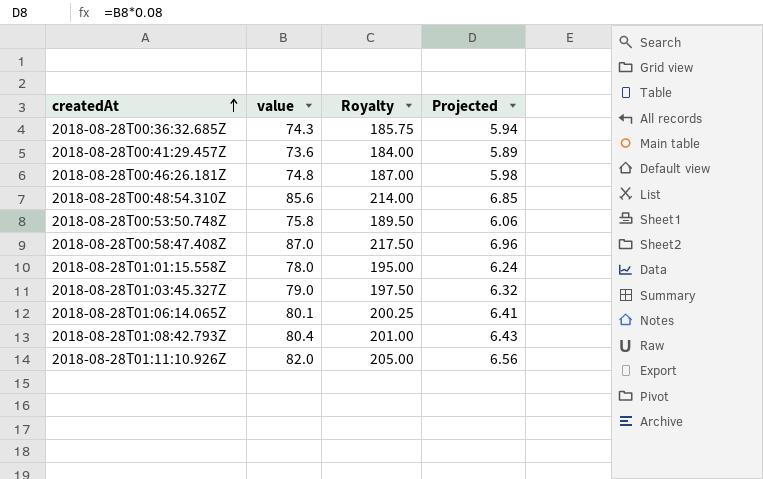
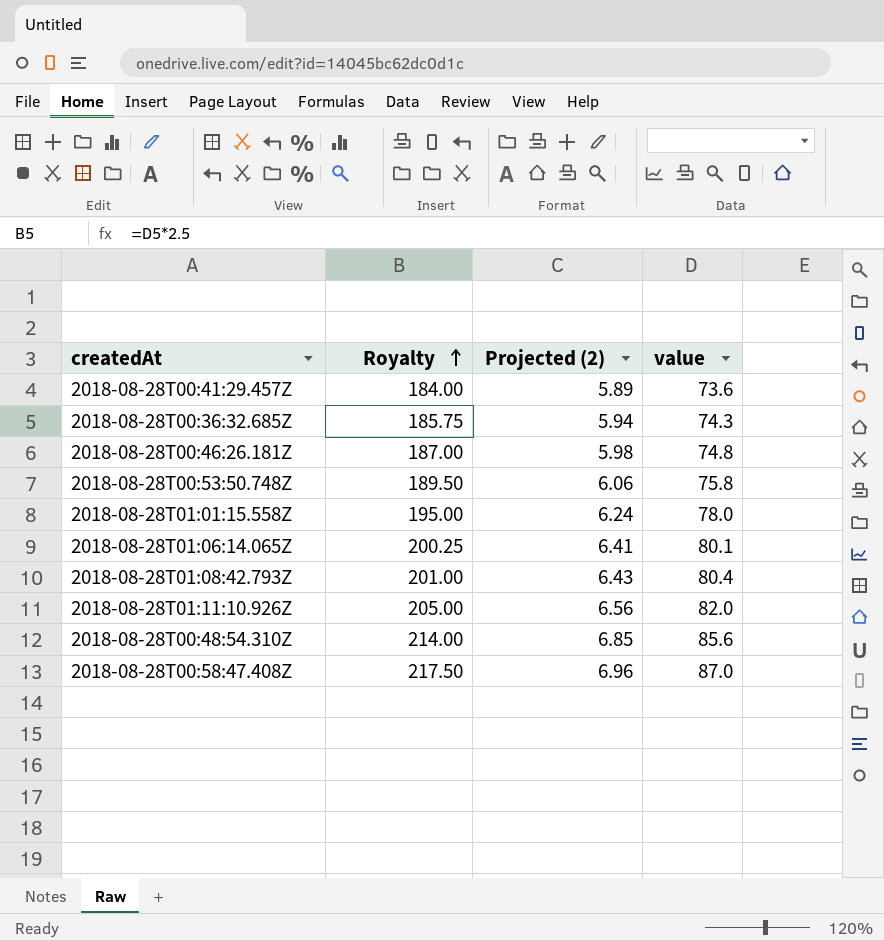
row order: createdAt ascending -> Royalty ascending
column name: Projected -> Projected (2)
column value | position: 2 -> 4
row 2018-08-28T01:03:45.327Z: 79.0 | 197.50 | 6.32 -> none

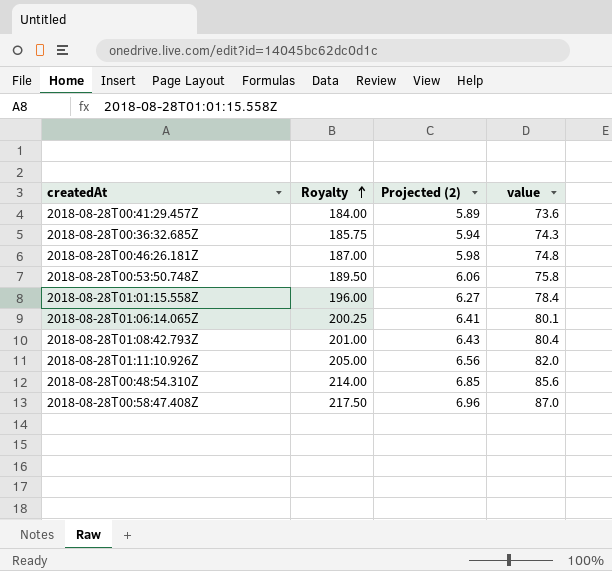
2018-08-28T01:01:15.558Z | Royalty: 195.00 -> 196.00
2018-08-28T01:01:15.558Z | Projected (2): 6.24 -> 6.27
2018-08-28T01:01:15.558Z | value: 78.0 -> 78.4

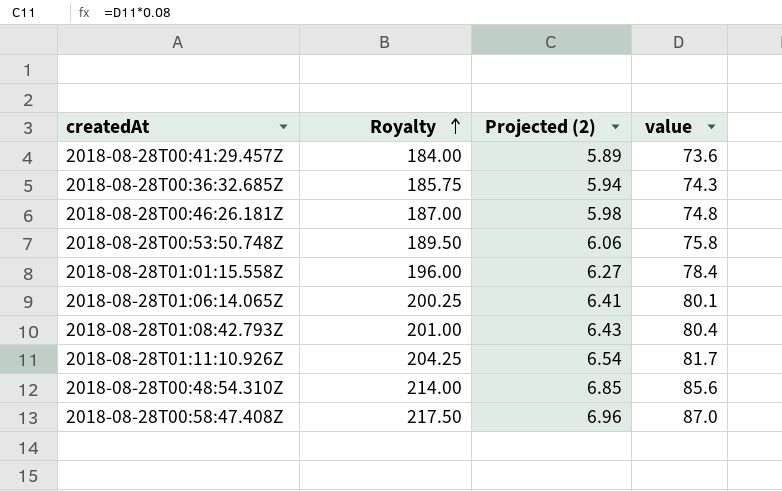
2018-08-28T01:11:10.926Z | Royalty: 205.00 -> 204.25
2018-08-28T01:11:10.926Z | Projected (2): 6.56 -> 6.54
2018-08-28T01:11:10.926Z | value: 82.0 -> 81.7

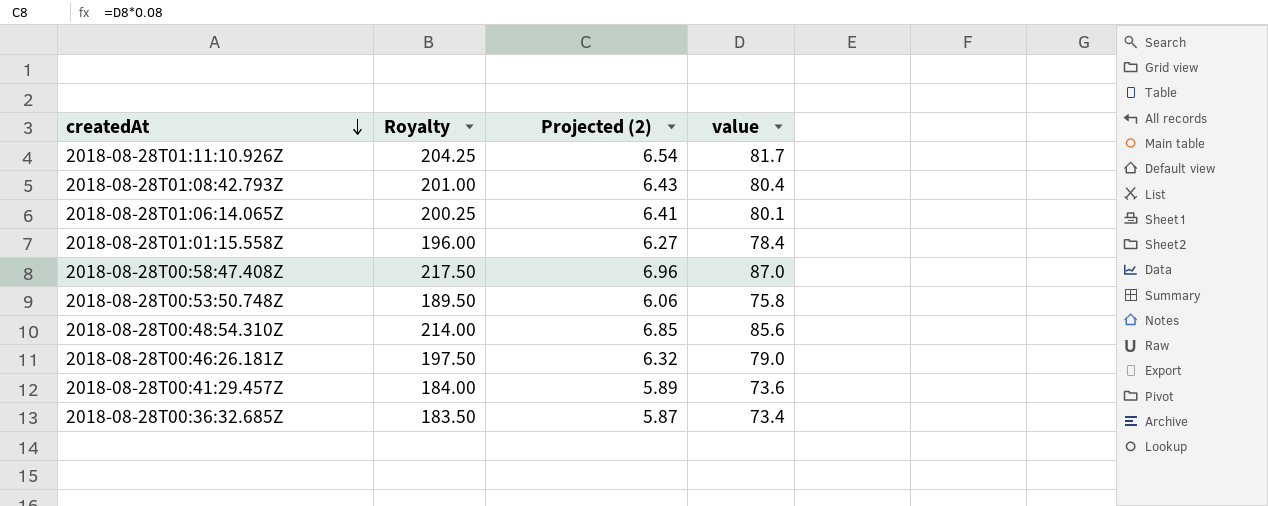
row order: Royalty ascending -> createdAt descending
2018-08-28T00:46:26.181Z | Royalty: 187.00 -> 197.50
2018-08-28T00:46:26.181Z | Projected (2): 5.98 -> 6.32
2018-08-28T00:46:26.181Z | value: 74.8 -> 79.0
2018-08-28T00:36:32.685Z | Royalty: 185.75 -> 183.50
2018-08-28T00:36:32.685Z | Projected (2): 5.94 -> 5.87
2018-08-28T00:36:32.685Z | value: 74.3 -> 73.4

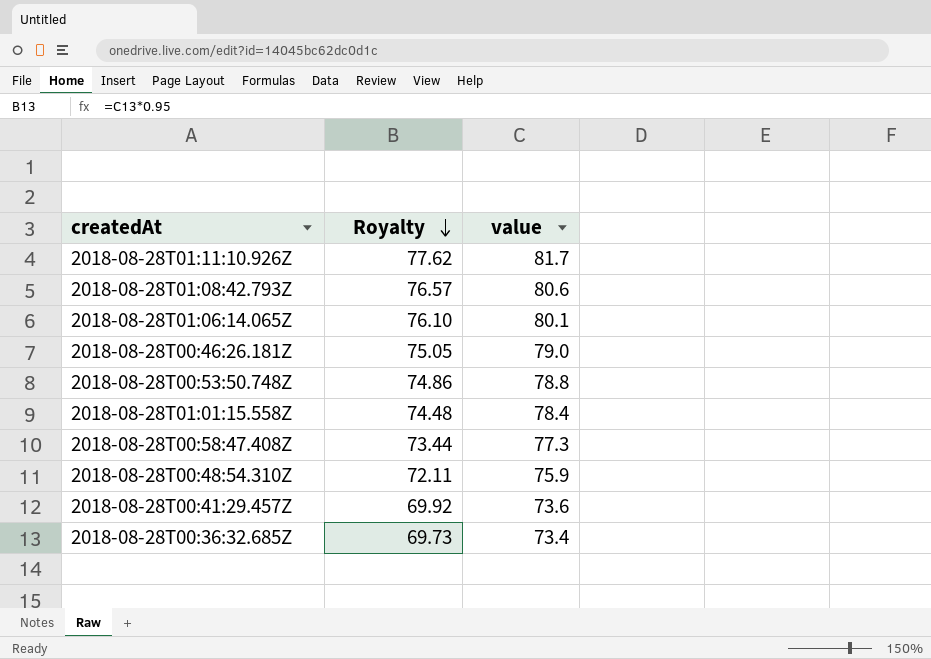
row order: createdAt descending -> Royalty descending
column Projected (2) | formula: [value] * 0.08 -> none
column Royalty | formula: [value] * 2.5 -> [value] * 0.95
2018-08-28T01:08:42.793Z | value: 80.4 -> 80.6
2018-08-28T00:53:50.748Z | value: 75.8 -> 78.8
2018-08-28T00:58:47.408Z | value: 87.0 -> 77.3
2018-08-28T00:48:54.310Z | value: 85.6 -> 75.9

